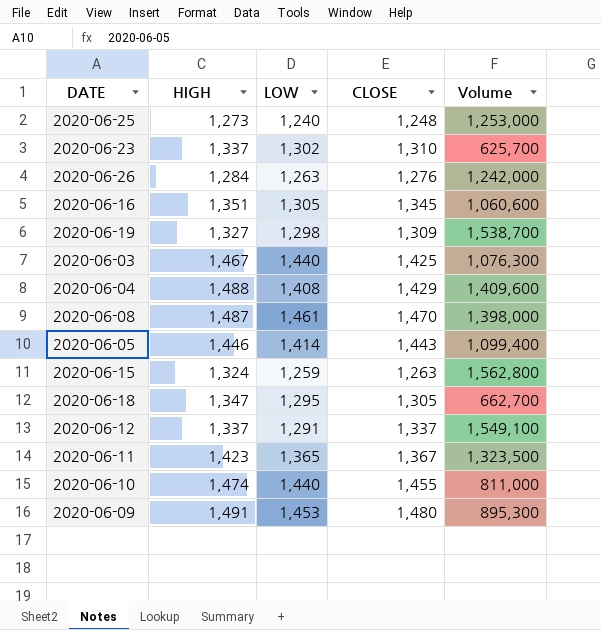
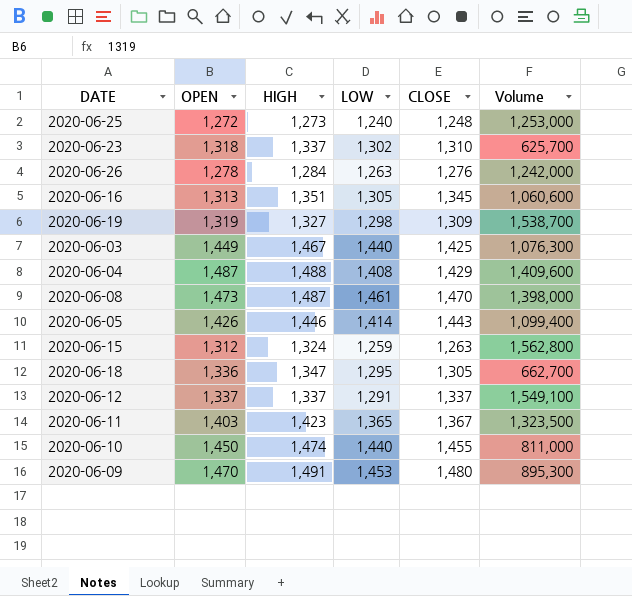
column OPEN | position: none -> 2

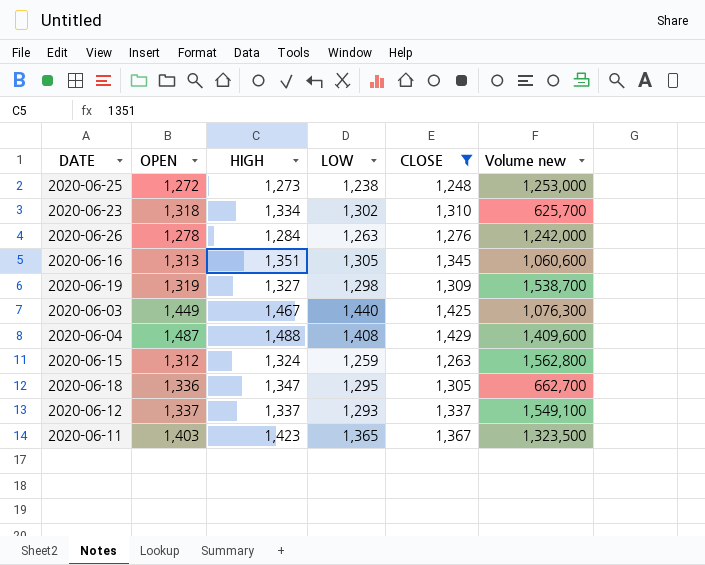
filter: none -> CLOSE <= 1,429
column name: Volume -> Volume new
2020-06-25 | LOW: 1,240 -> 1,238
2020-06-23 | HIGH: 1,337 -> 1,334
2020-06-12 | LOW: 1,291 -> 1,293

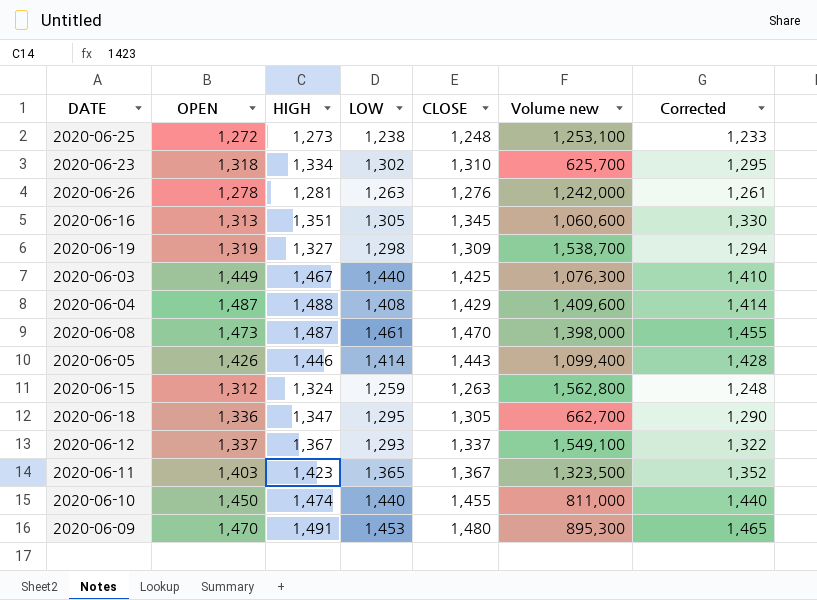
filter: CLOSE <= 1,429 -> none
column Corrected | formula: none -> [CLOSE] - 15
2020-06-25 | Volume new: 1,253,000 -> 1,253,100
2020-06-26 | HIGH: 1,284 -> 1,281
2020-06-12 | HIGH: 1,337 -> 1,367

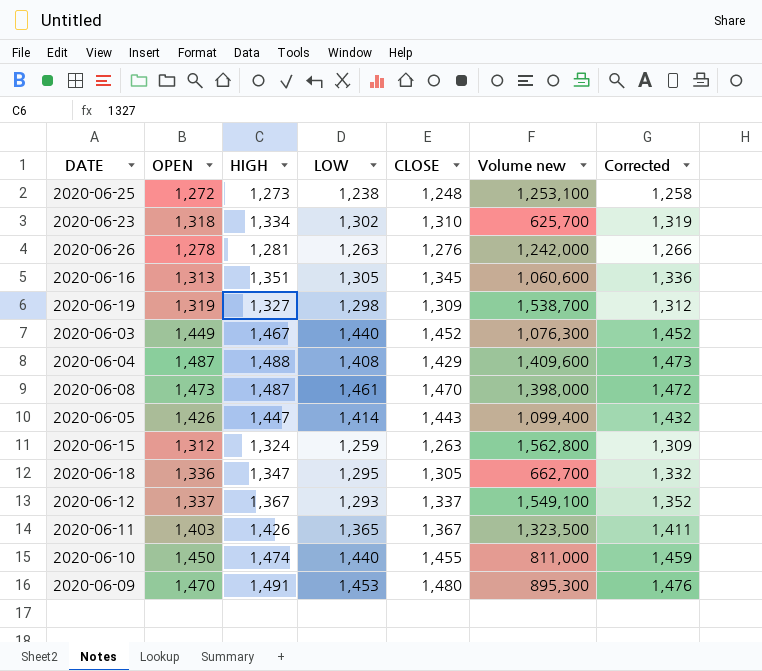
column Corrected | formula: [CLOSE] - 15 -> [HIGH] - 15
2020-06-03 | CLOSE: 1,425 -> 1,452
2020-06-05 | HIGH: 1,446 -> 1,447
2020-06-11 | HIGH: 1,423 -> 1,426

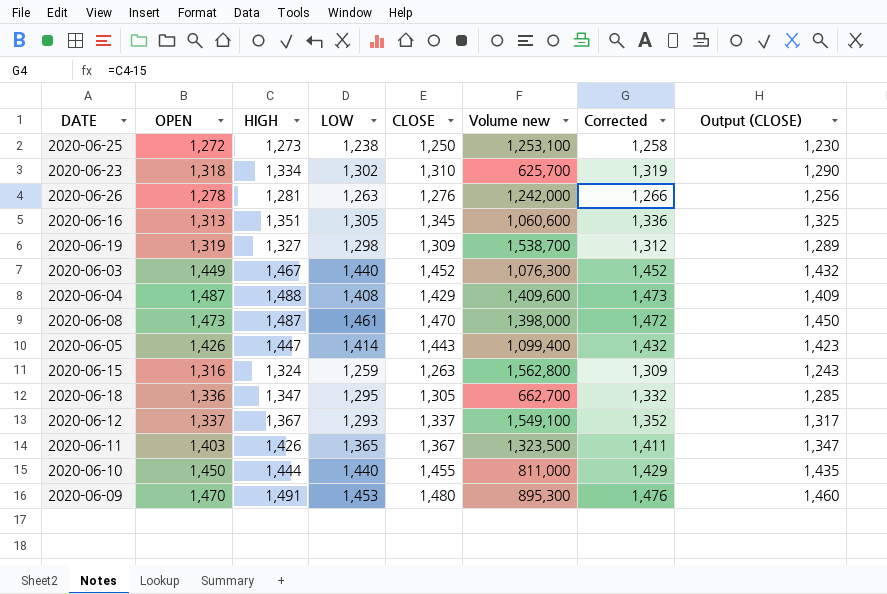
column Output (CLOSE) | formula: none -> [CLOSE] - 20
2020-06-25 | CLOSE: 1,248 -> 1,250
2020-06-15 | OPEN: 1,312 -> 1,316
2020-06-10 | HIGH: 1,474 -> 1,444
2020-06-10 | Corrected: 1,459 -> 1,429

